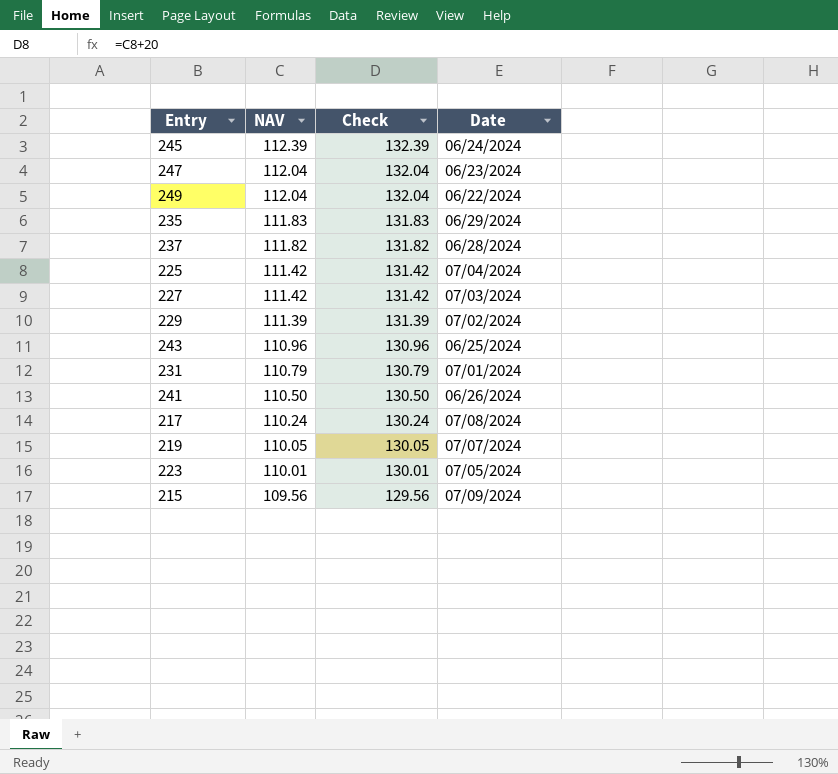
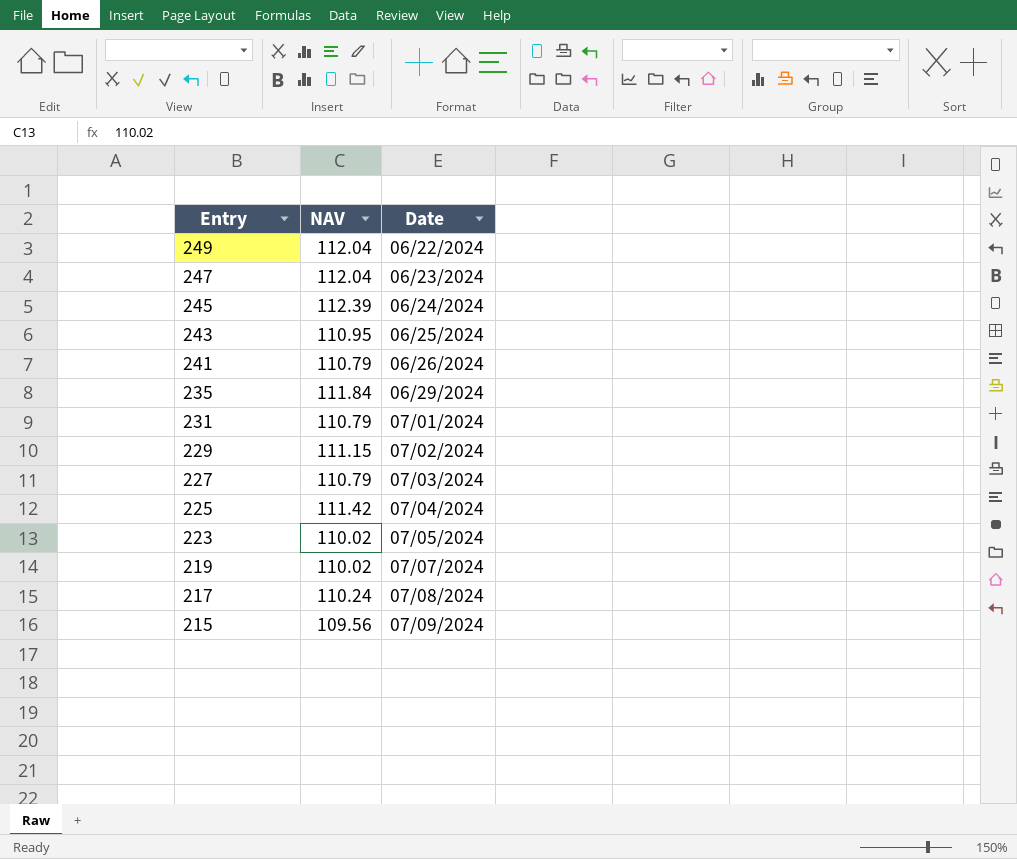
row order: NAV descending -> Entry descending
column Check | formula: [NAV] + 20 -> none
row 237: 111.82 | 131.82 | 06/28/2024 -> none
243 | NAV: 110.96 -> 110.95
241 | NAV: 110.50 -> 110.79
235 | NAV: 111.83 -> 111.84
229 | NAV: 111.39 -> 111.15
227 | NAV: 111.42 -> 110.79
223 | NAV: 110.01 -> 110.02
219 | NAV: 110.05 -> 110.02

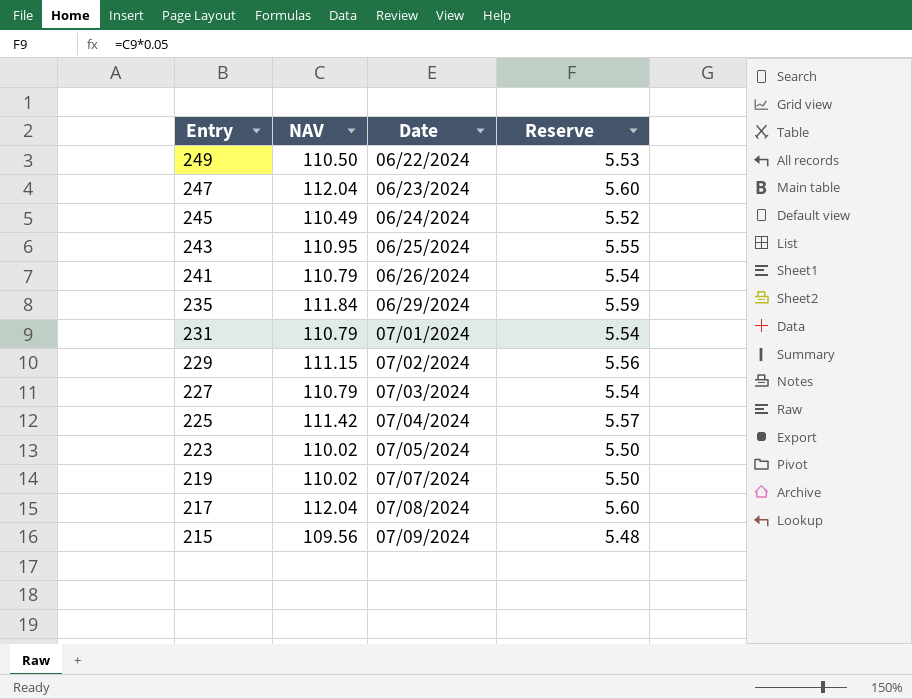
column Reserve | formula: none -> [NAV] * 0.05
249 | NAV: 112.04 -> 110.50
245 | NAV: 112.39 -> 110.49
217 | NAV: 110.24 -> 112.04

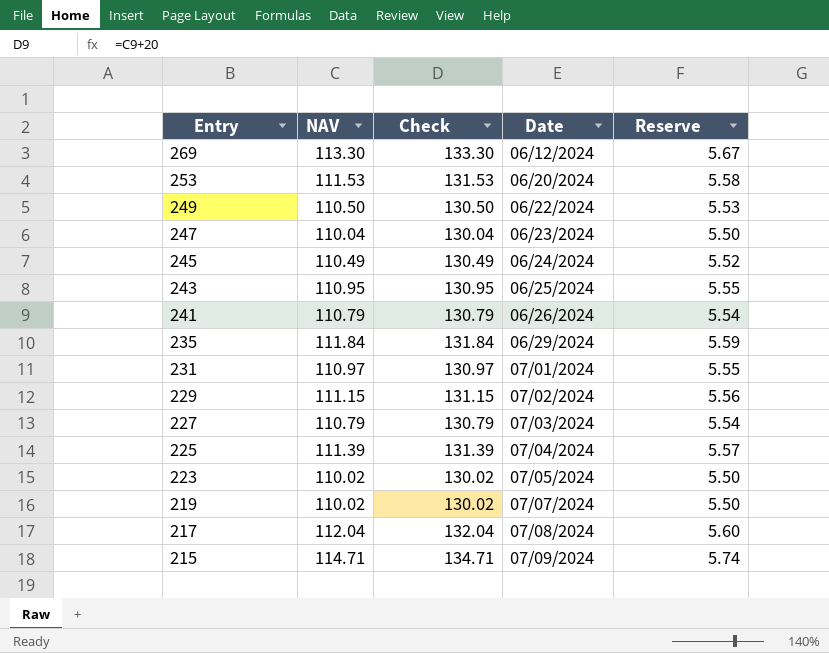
column Check | formula: none -> [NAV] + 20
row 269: none -> 113.30 | 133.30 | 06/12/2024 | 5.67
row 253: none -> 111.53 | 131.53 | 06/20/2024 | 5.58
247 | NAV: 112.04 -> 110.04
247 | Reserve: 5.60 -> 5.50
231 | NAV: 110.79 -> 110.97
231 | Reserve: 5.54 -> 5.55
225 | NAV: 111.42 -> 111.39
215 | NAV: 109.56 -> 114.71
215 | Reserve: 5.48 -> 5.74

